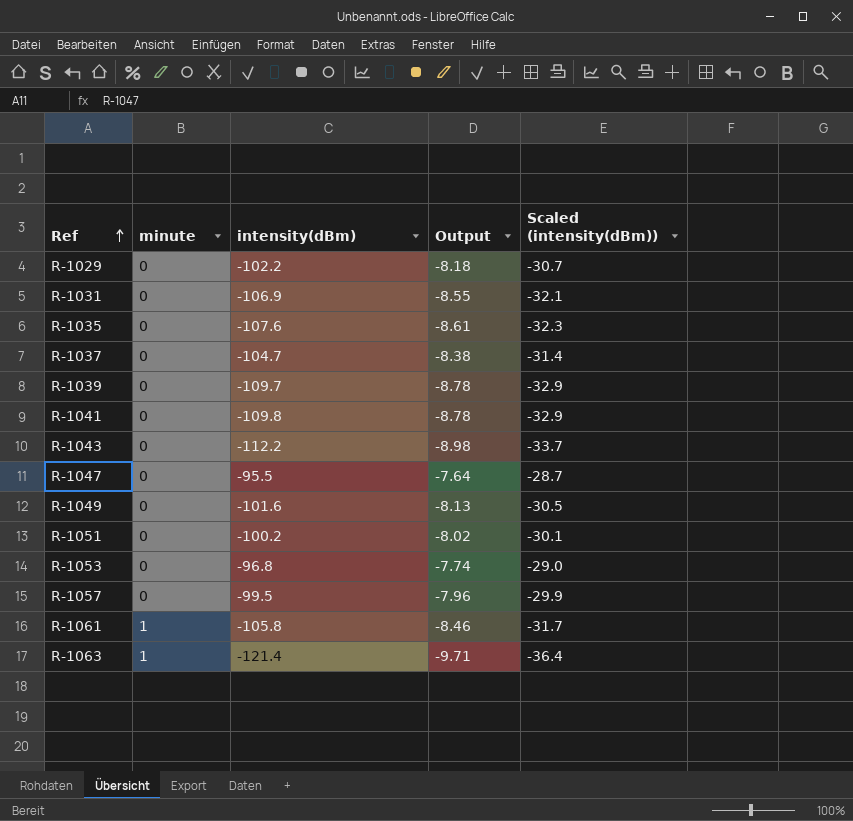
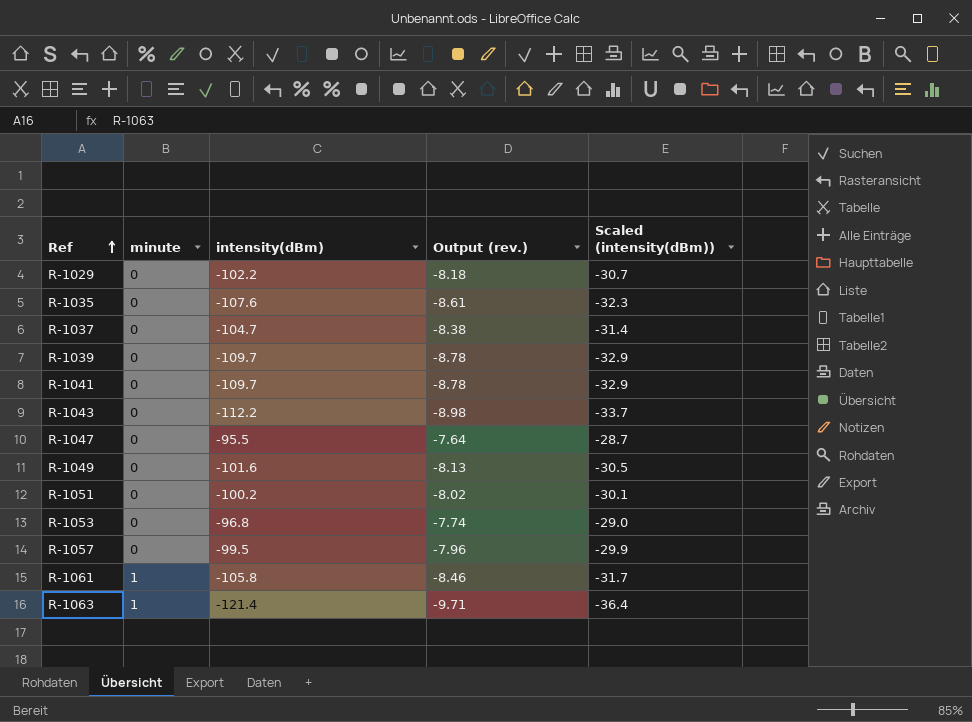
column name: Output -> Output (rev.)
row R-1031: 0 | -106.9 | -8.55 | -32.1 -> none
R-1041 | intensity(dBm): -109.8 -> -109.7

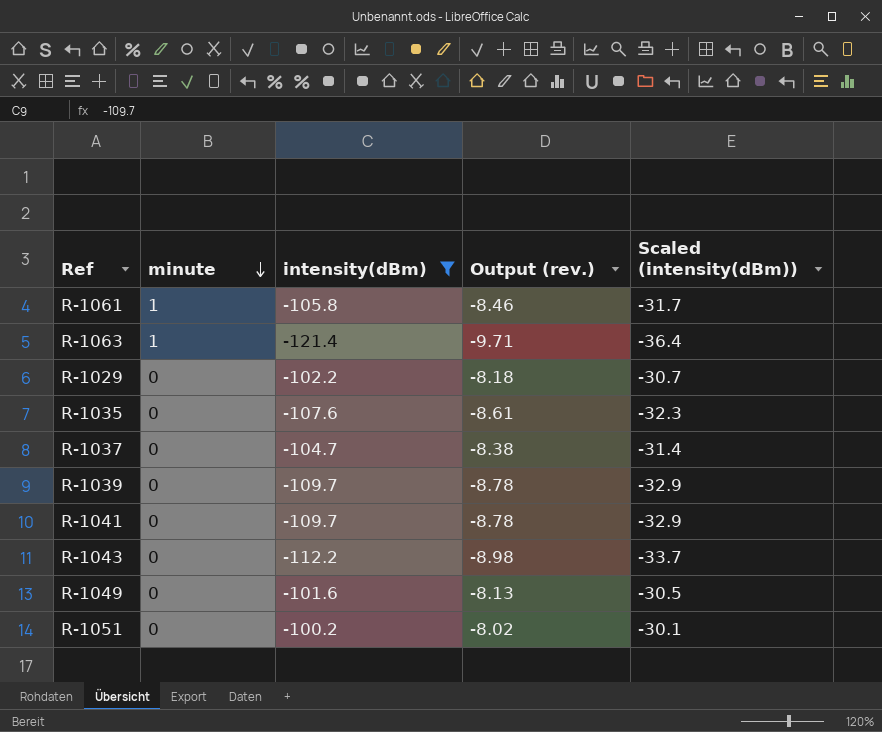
filter: none -> intensity(dBm) <= -100.2
row order: Ref ascending -> minute descending

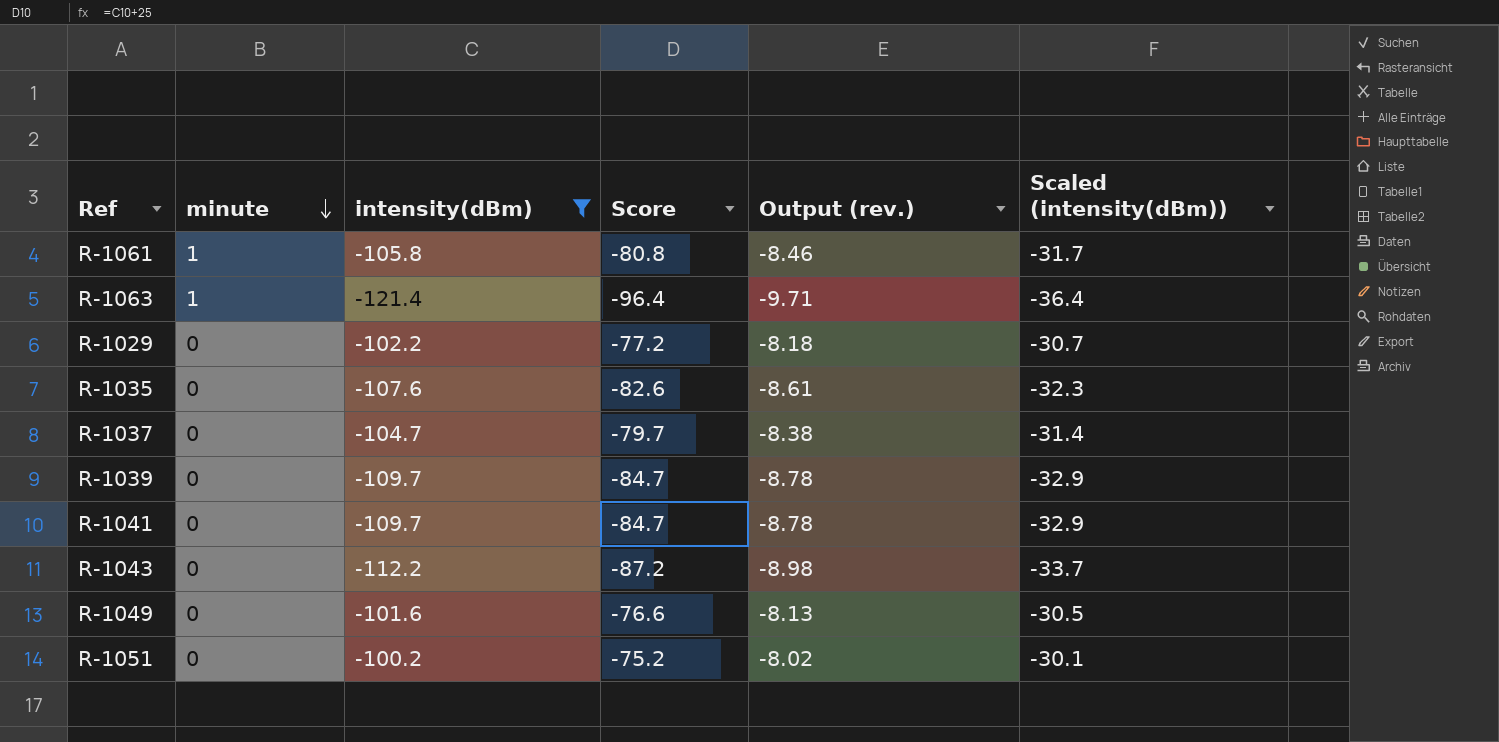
column Score | formula: none -> [intensity(dBm)] + 25

